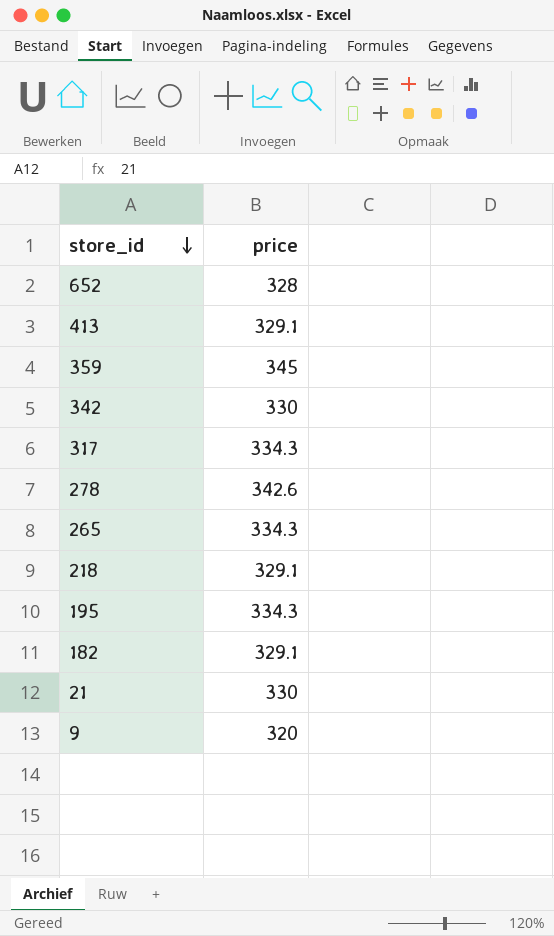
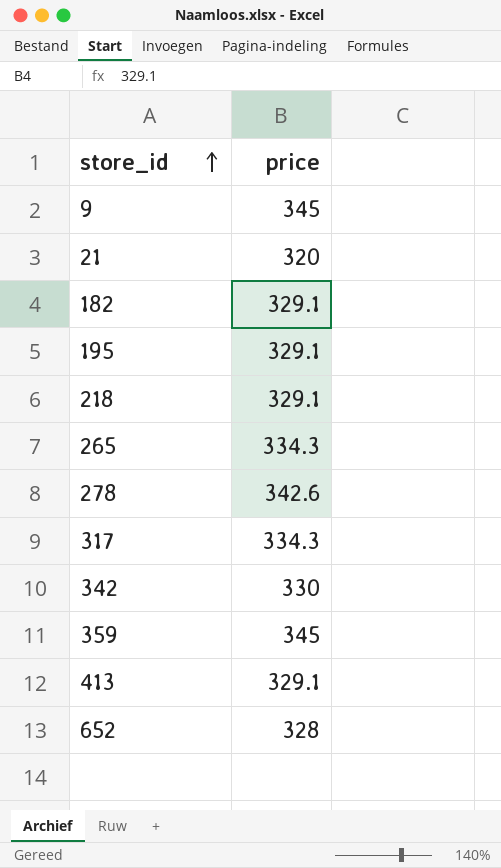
row order: store_id descending -> store_id ascending
9 | price: 320 -> 345
21 | price: 330 -> 320
195 | price: 334.3 -> 329.1

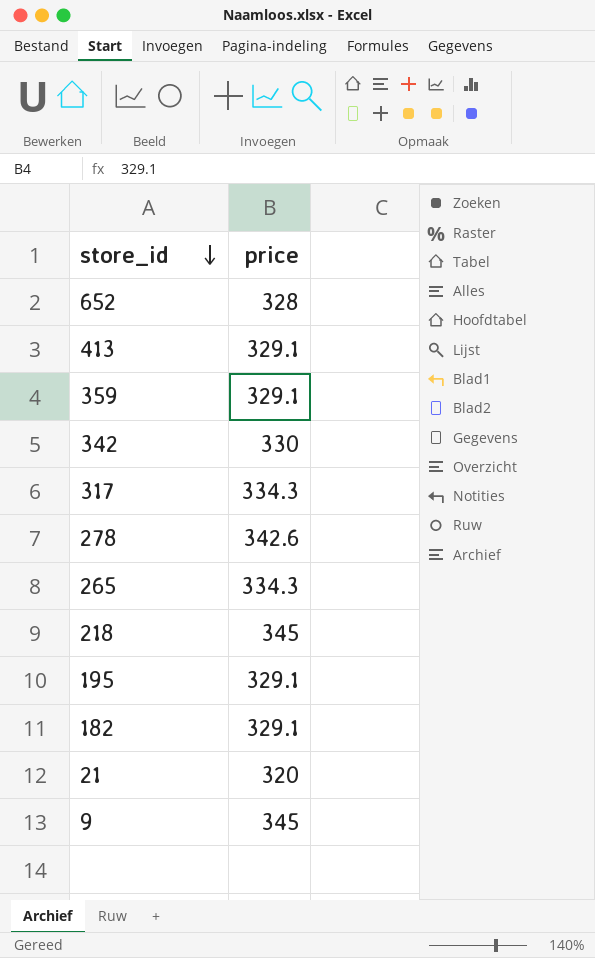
row order: store_id ascending -> store_id descending
359 | price: 345 -> 329.1
218 | price: 329.1 -> 345

